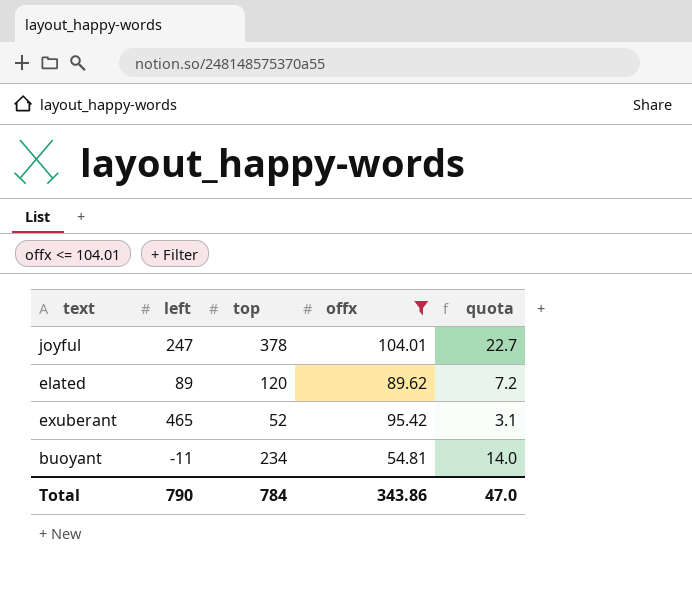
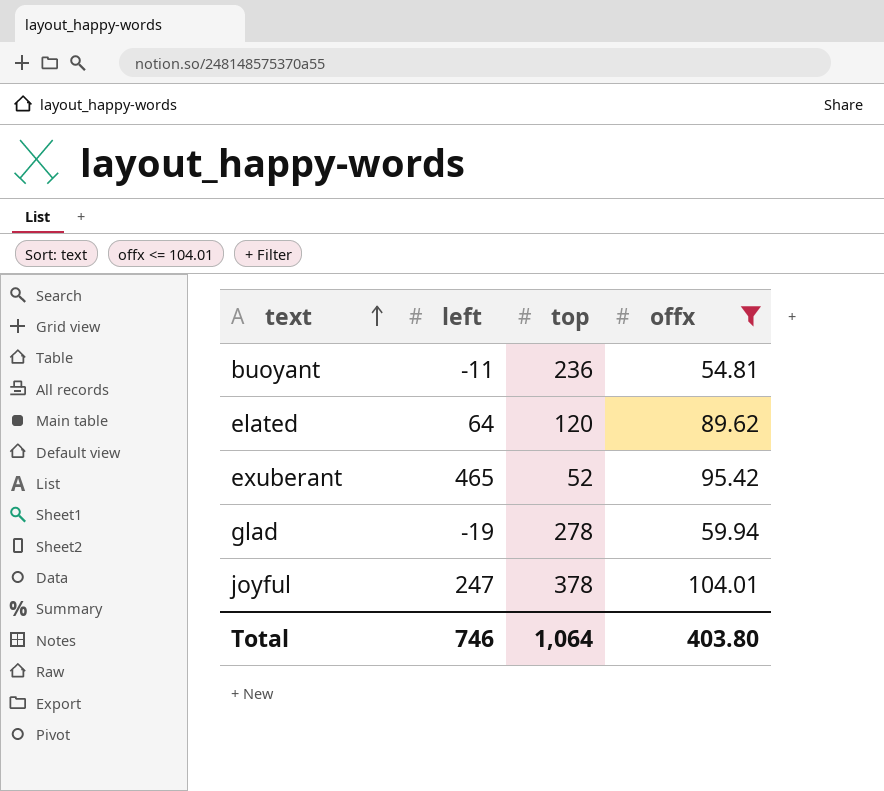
row order: none -> text ascending
column quota | formula: [top] * 0.06 -> none
buoyant | top: 234 -> 236
elated | left: 89 -> 64
row glad: none -> -19 | 278 | 59.94
Total | left: 790 -> 746
Total | top: 784 -> 1,064
Total | offx: 343.86 -> 403.80

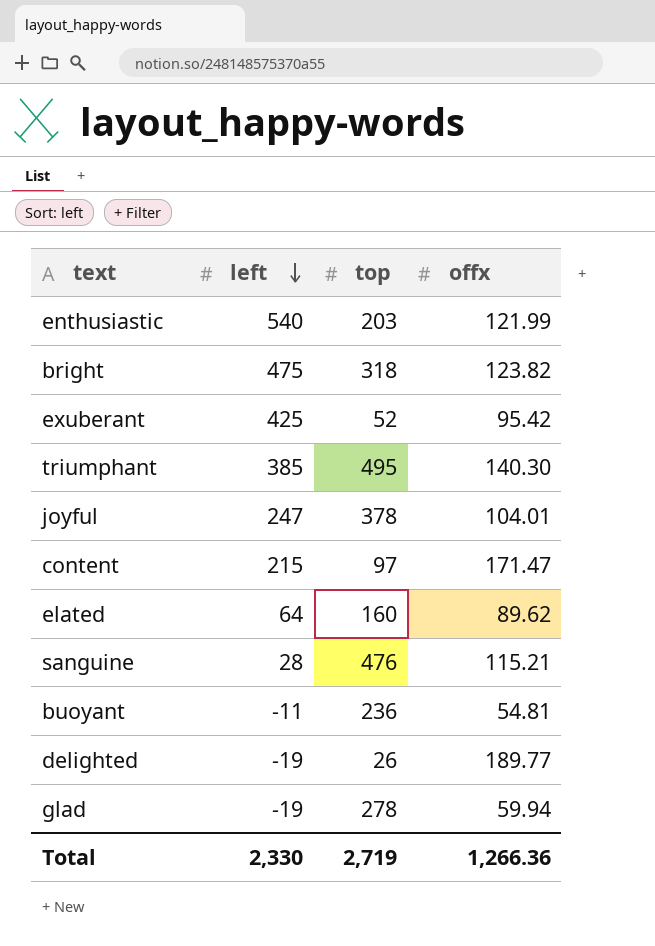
filter: offx <= 104.01 -> none
row order: text ascending -> left descending
exuberant | left: 465 -> 425
elated | top: 120 -> 160
Total | left: 746 -> 2,330
Total | top: 1,064 -> 2,719
Total | offx: 403.80 -> 1,266.36

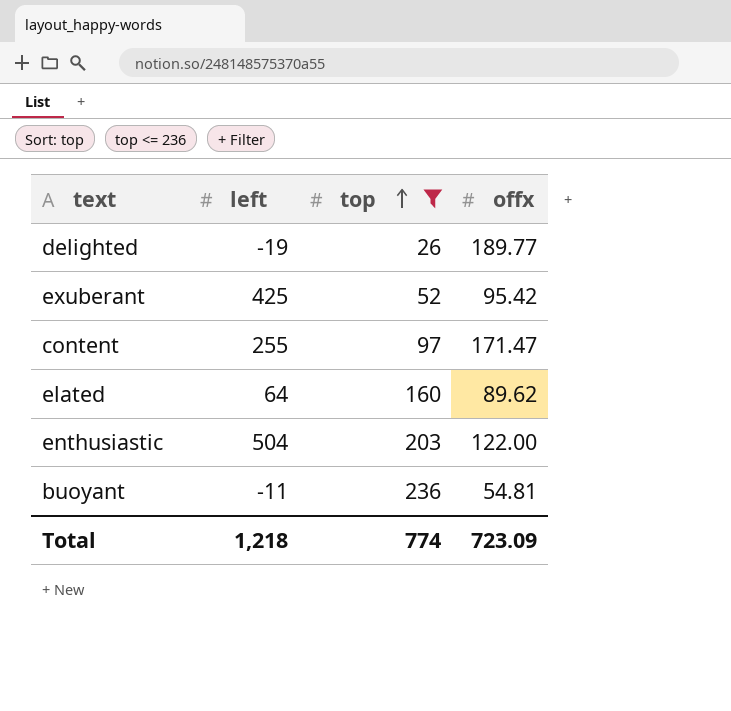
filter: none -> top <= 236
row order: left descending -> top ascending
content | left: 215 -> 255
enthusiastic | left: 540 -> 504
enthusiastic | offx: 121.99 -> 122.00
Total | left: 2,330 -> 1,218
Total | top: 2,719 -> 774
Total | offx: 1,266.36 -> 723.09

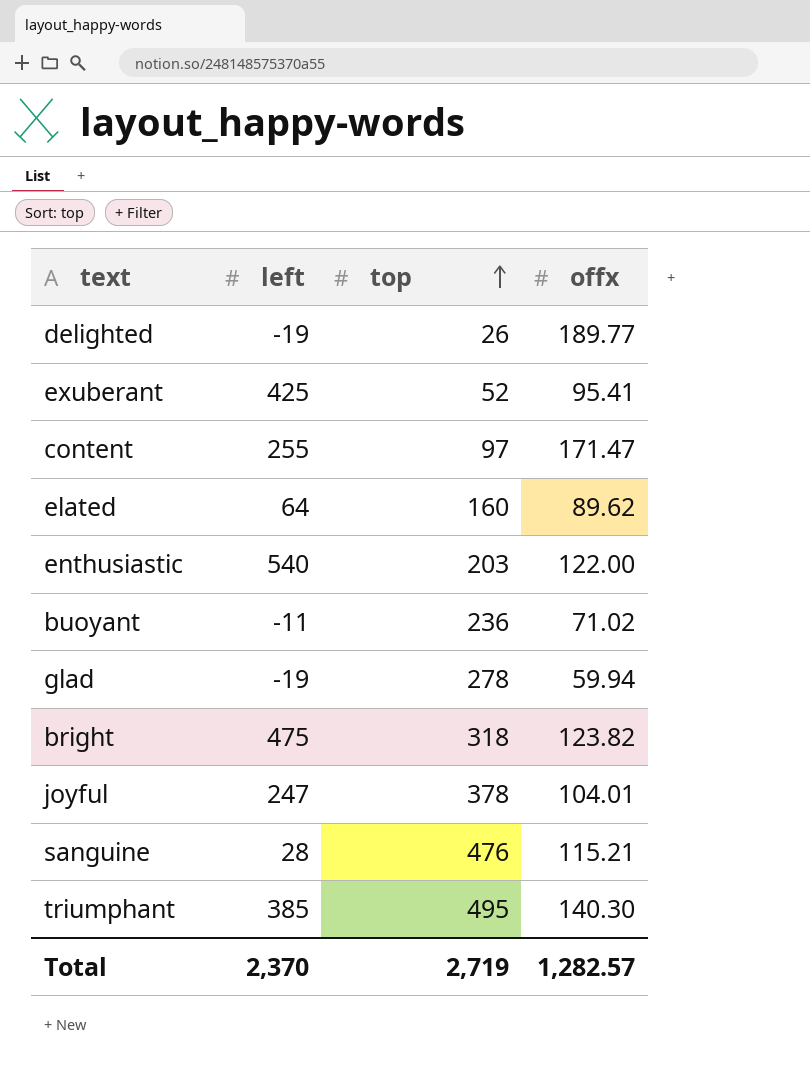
filter: top <= 236 -> none
exuberant | offx: 95.42 -> 95.41
enthusiastic | left: 504 -> 540
buoyant | offx: 54.81 -> 71.02
Total | left: 1,218 -> 2,370
Total | top: 774 -> 2,719
Total | offx: 723.09 -> 1,282.57

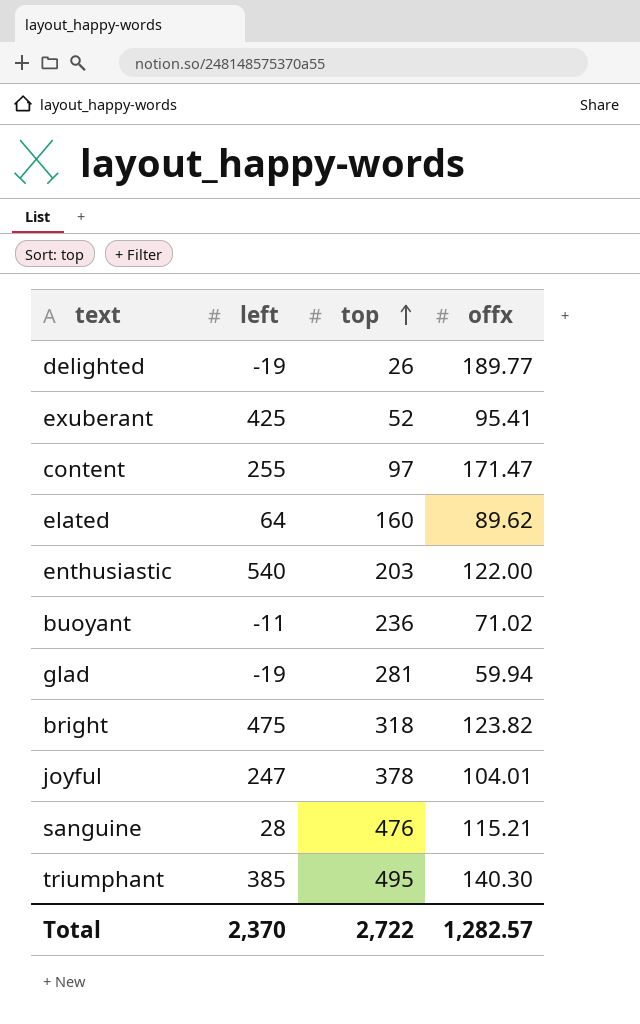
glad | top: 278 -> 281
Total | top: 2,719 -> 2,722

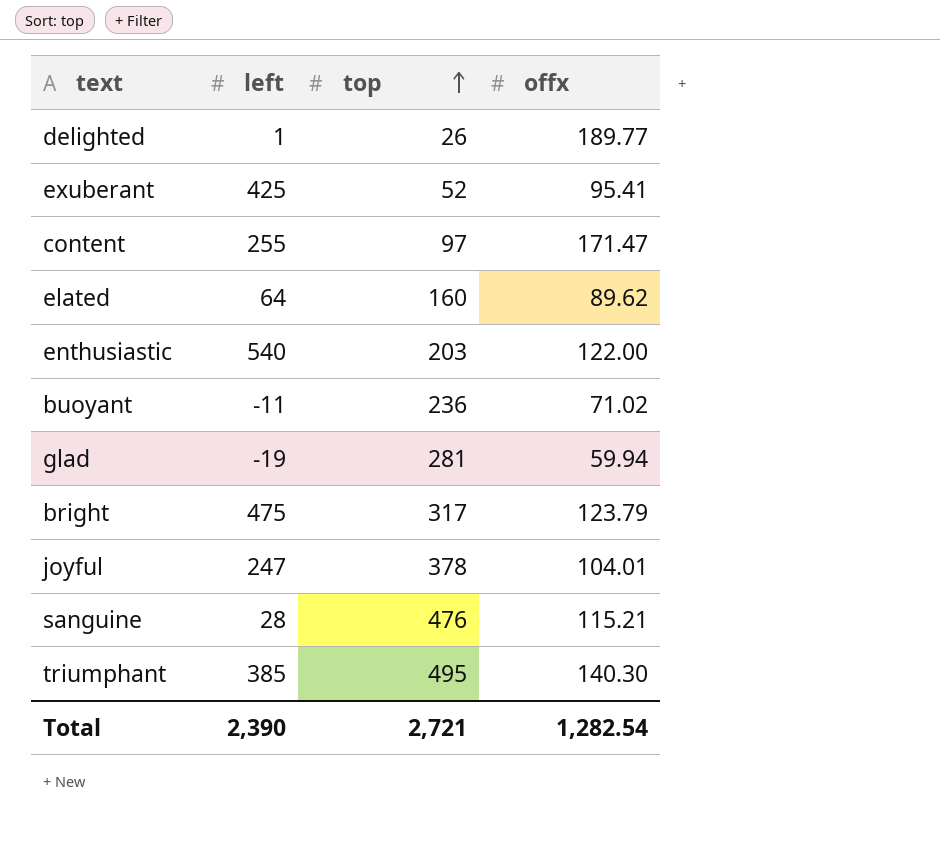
delighted | left: -19 -> 1
bright | top: 318 -> 317
bright | offx: 123.82 -> 123.79
Total | left: 2,370 -> 2,390
Total | top: 2,722 -> 2,721
Total | offx: 1,282.57 -> 1,282.54

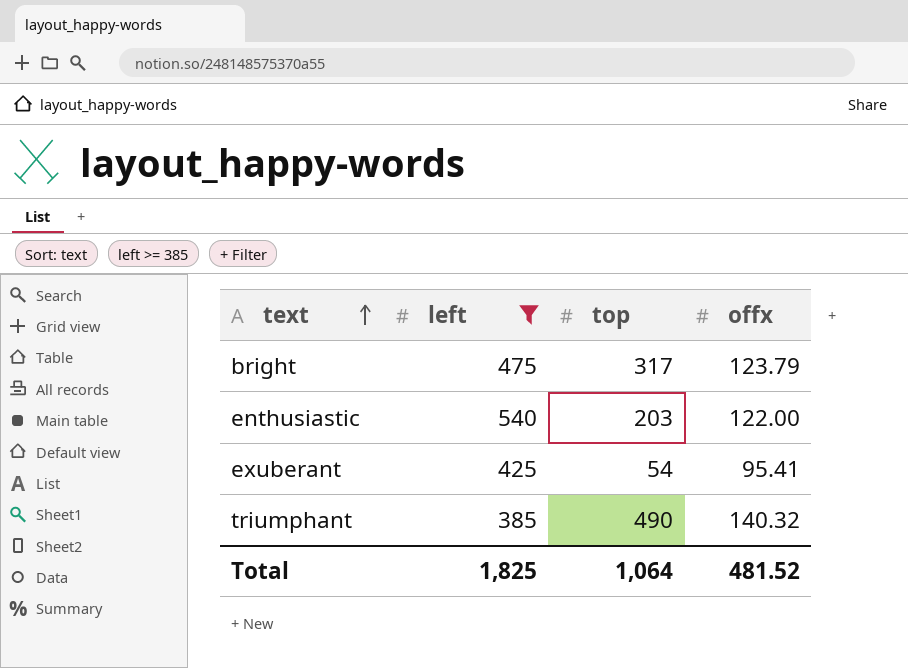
filter: none -> left >= 385
row order: top ascending -> text ascending
exuberant | top: 52 -> 54
triumphant | top: 495 -> 490
triumphant | offx: 140.30 -> 140.32
Total | left: 2,390 -> 1,825
Total | top: 2,721 -> 1,064
Total | offx: 1,282.54 -> 481.52

